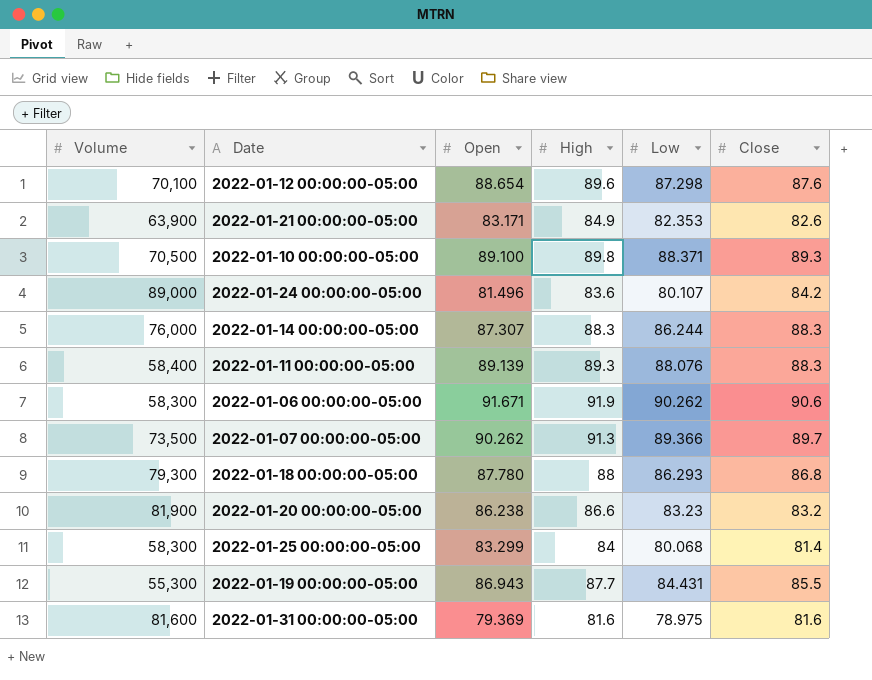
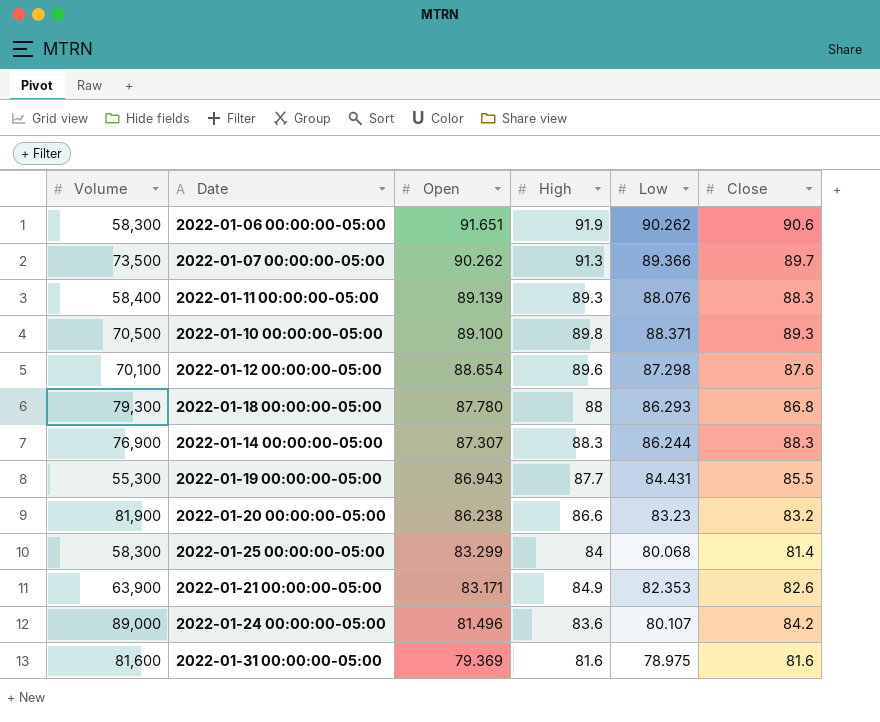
row order: none -> Open descending
2022-01-06 00:00:00-05:00 | Open: 91.671 -> 91.651
2022-01-14 00:00:00-05:00 | Volume: 76,000 -> 76,900

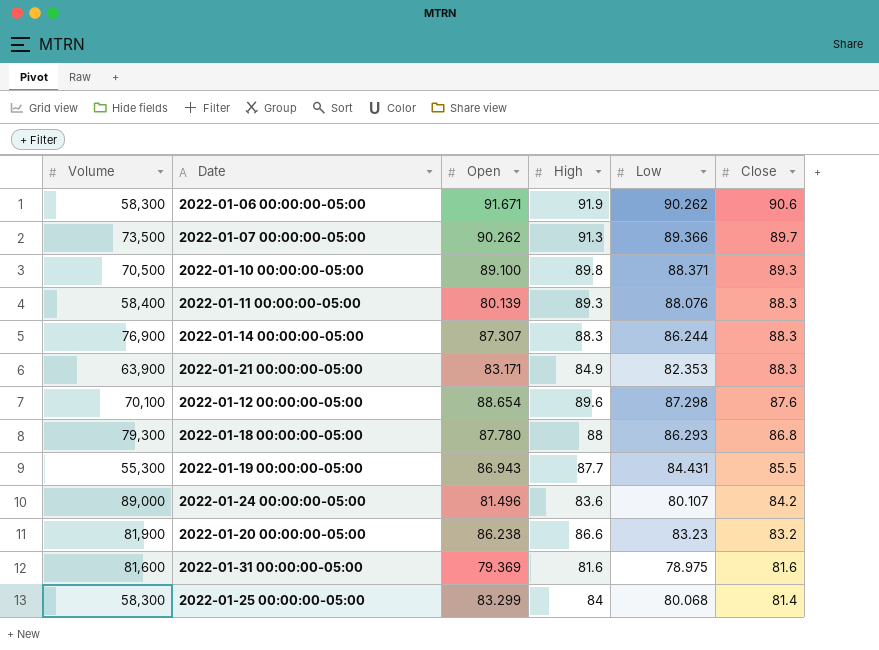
row order: Open descending -> Close descending
2022-01-06 00:00:00-05:00 | Open: 91.651 -> 91.671
2022-01-11 00:00:00-05:00 | Open: 89.139 -> 80.139
2022-01-21 00:00:00-05:00 | Close: 82.6 -> 88.3

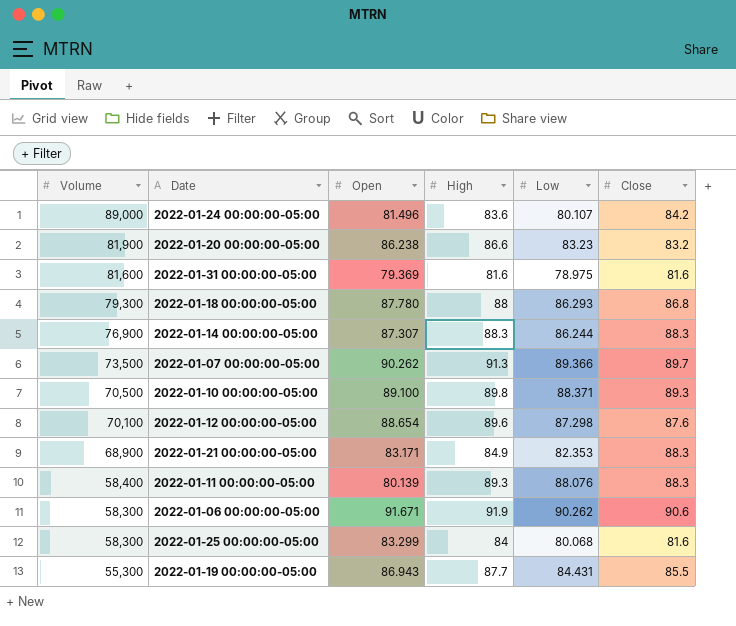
row order: Close descending -> Volume descending
2022-01-21 00:00:00-05:00 | Volume: 63,900 -> 68,900
2022-01-25 00:00:00-05:00 | Close: 81.4 -> 81.6

